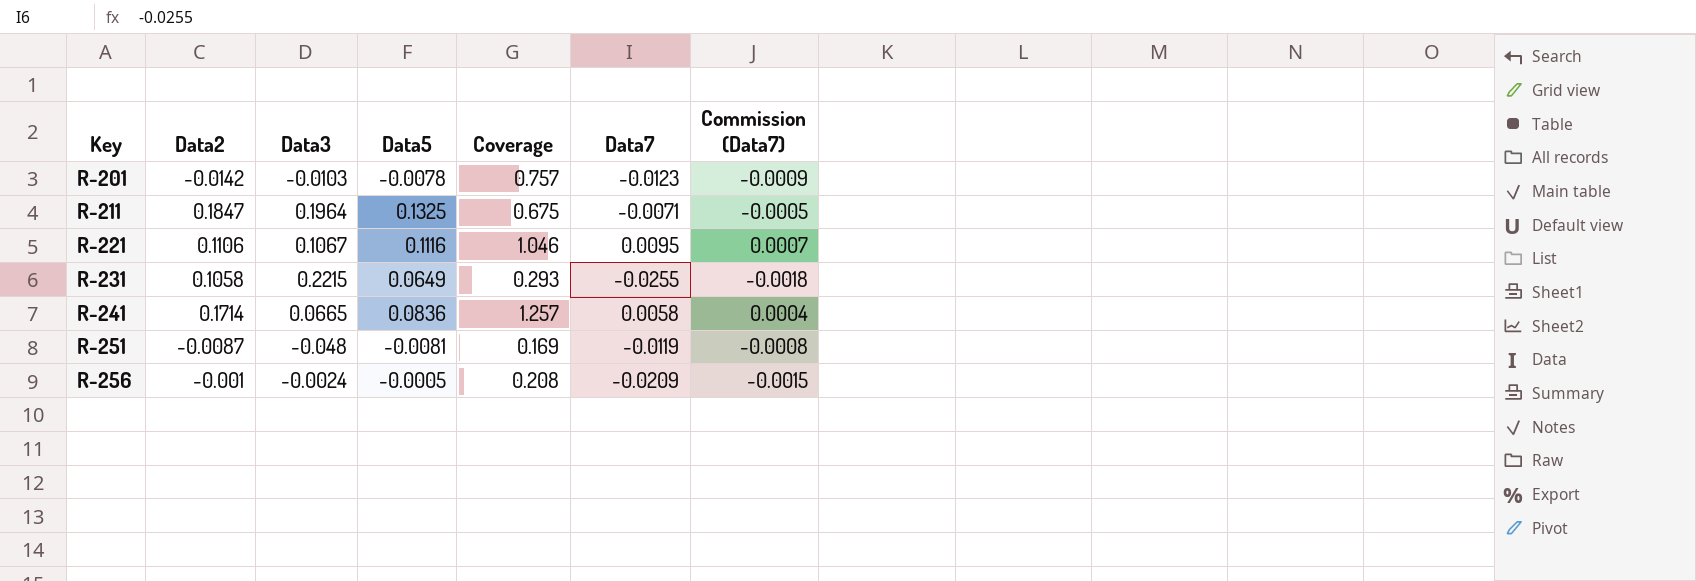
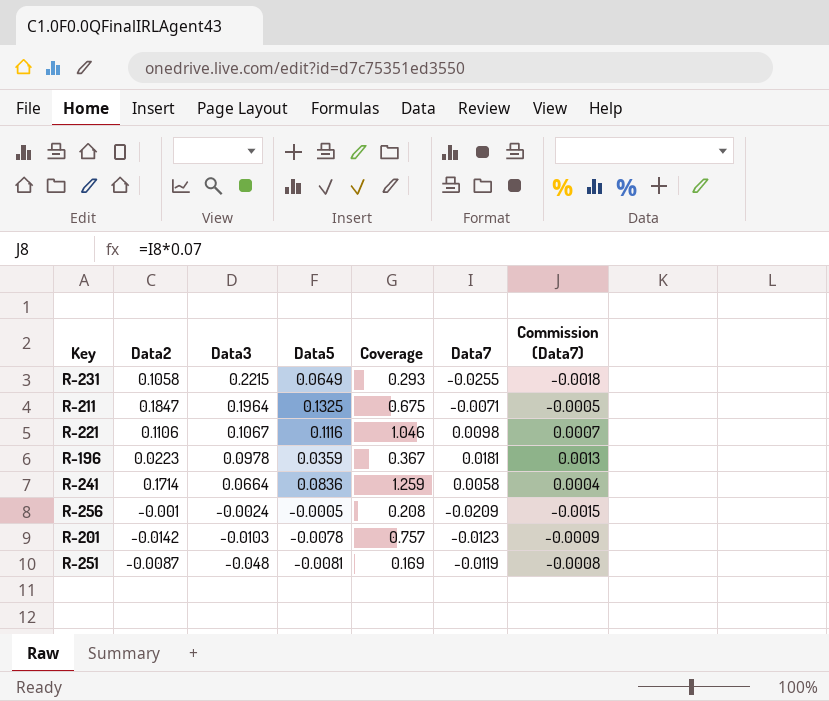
row order: Key ascending -> Data3 descending
R-221 | Data7: 0.0095 -> 0.0098
row R-196: none -> 0.0223 | 0.0978 | 0.0359 | 0.367 | 0.0181 | 0.0013
R-241 | Data3: 0.0665 -> 0.0664
R-241 | Coverage: 1.257 -> 1.259

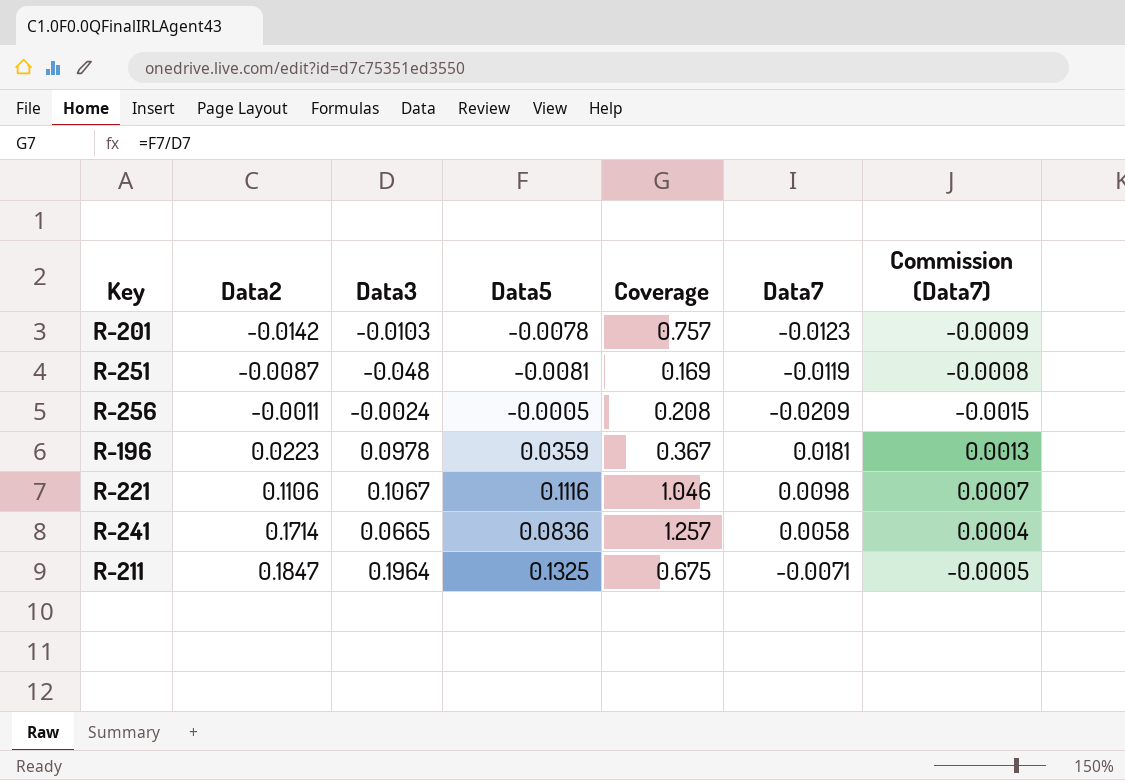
row order: Data3 descending -> Data2 ascending
row R-231: 0.1058 | 0.2215 | 0.0649 | 0.293 | -0.0255 | -0.0018 -> none
R-256 | Data2: -0.001 -> -0.0011
R-241 | Data3: 0.0664 -> 0.0665
R-241 | Coverage: 1.259 -> 1.257

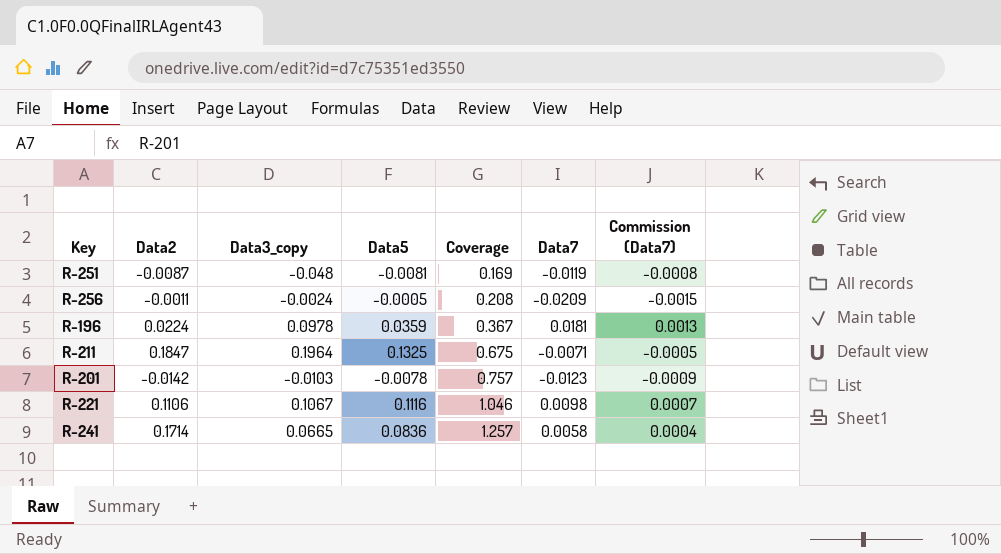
row order: Data2 ascending -> Coverage ascending
column name: Data3 -> Data3_copy
R-196 | Data2: 0.0223 -> 0.0224

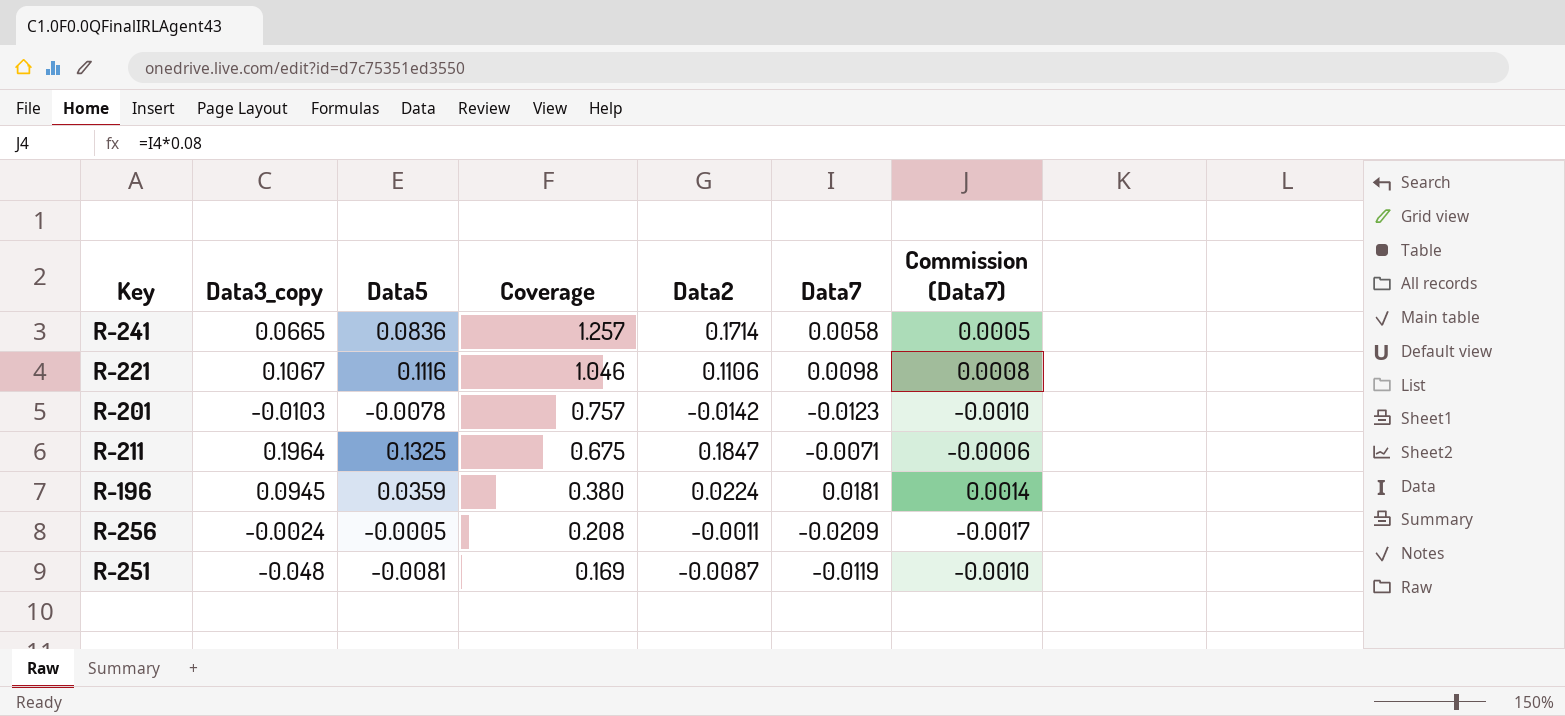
row order: Coverage ascending -> Coverage descending
column Data2 | position: 2 -> 5
column Commission (Data7) | formula: [Data7] * 0.07 -> [Data7] * 0.08
R-196 | Data3_copy: 0.0978 -> 0.0945
R-196 | Coverage: 0.367 -> 0.380

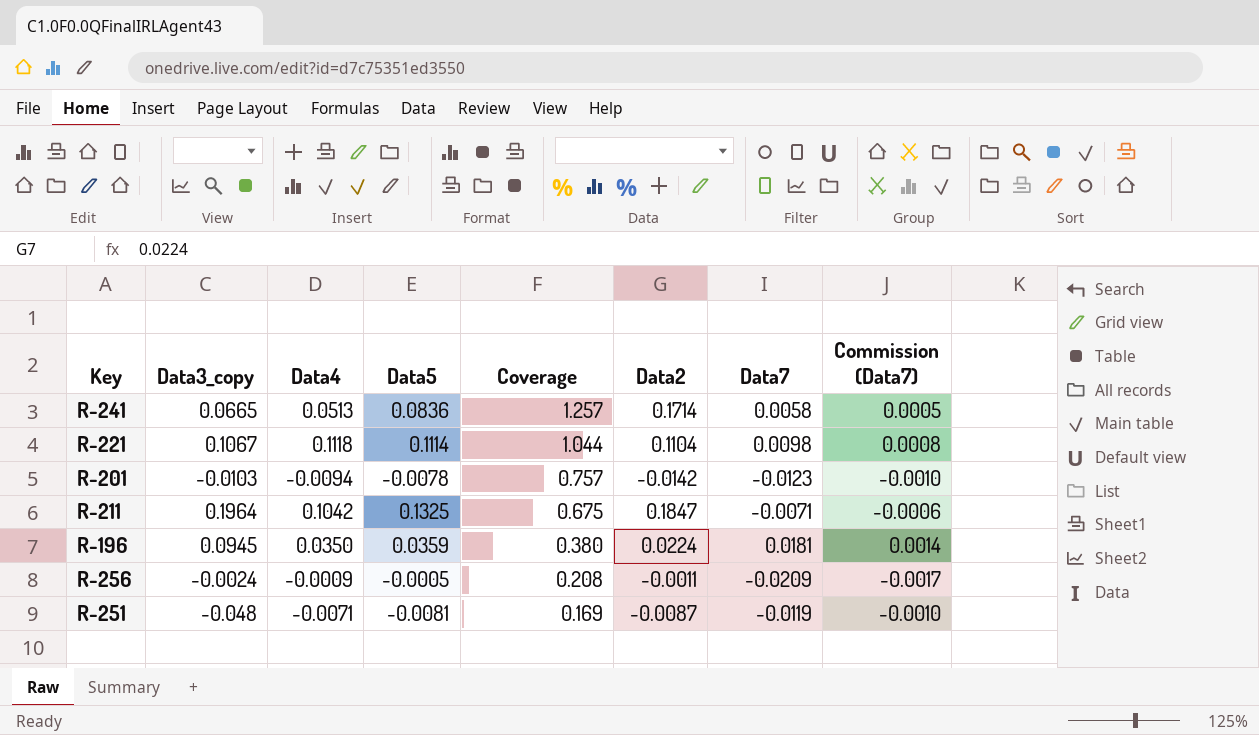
column Data4 | position: none -> 3
R-221 | Data5: 0.1116 -> 0.1114
R-221 | Coverage: 1.046 -> 1.044
R-221 | Data2: 0.1106 -> 0.1104

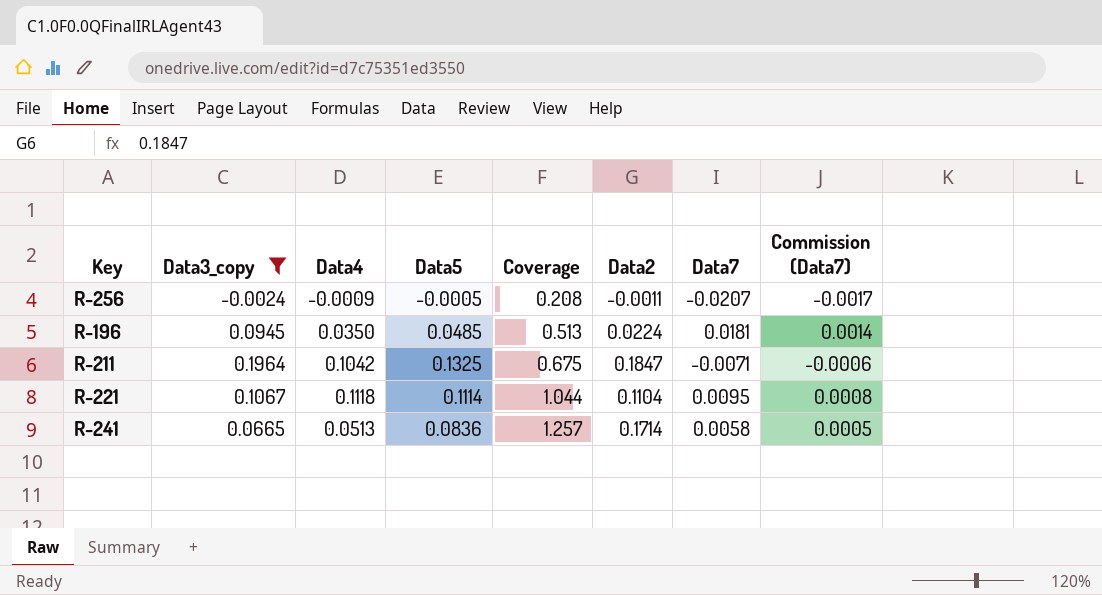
filter: none -> Data3_copy >= -0.0024
row order: Coverage descending -> Coverage ascending
R-256 | Data7: -0.0209 -> -0.0207
R-196 | Data5: 0.0359 -> 0.0485
R-196 | Coverage: 0.380 -> 0.513
R-221 | Data7: 0.0098 -> 0.0095

